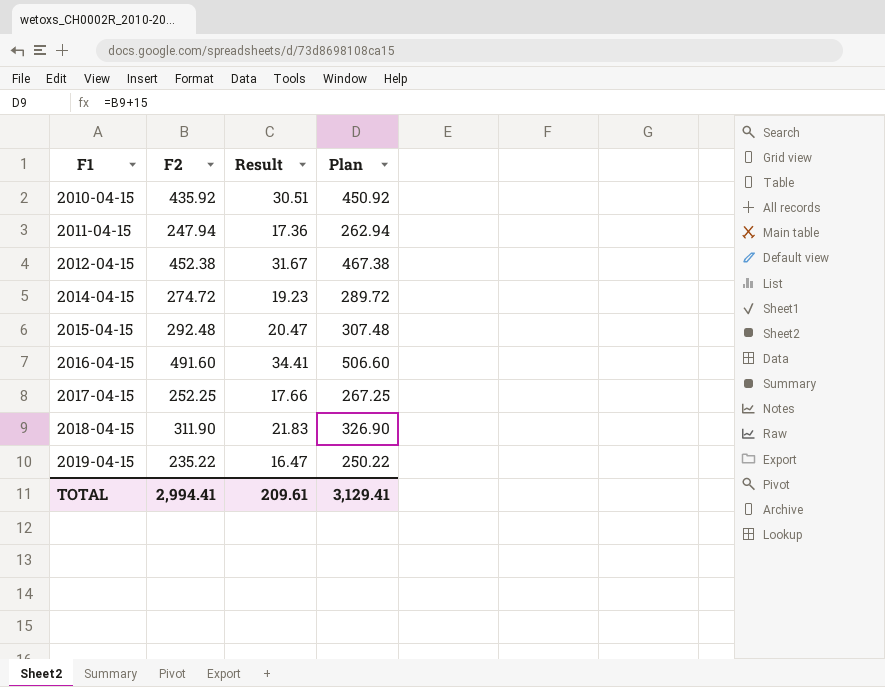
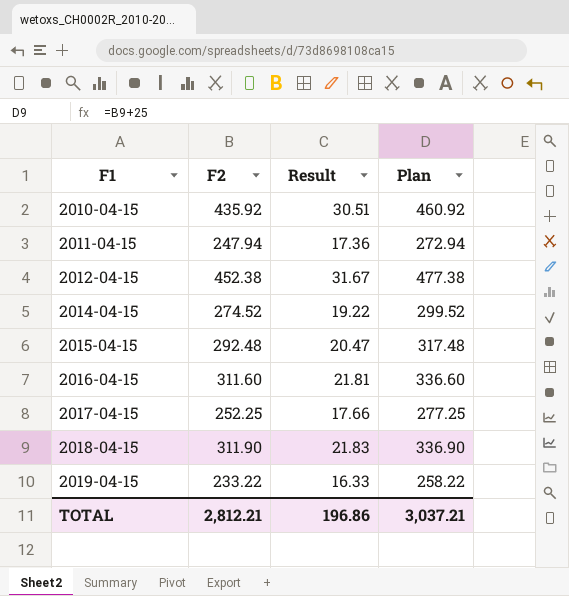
column Plan | formula: [F2] + 15 -> [F2] + 25
2014-04-15 | F2: 274.72 -> 274.52
2014-04-15 | Result: 19.23 -> 19.22
2016-04-15 | F2: 491.60 -> 311.60
2016-04-15 | Result: 34.41 -> 21.81
2019-04-15 | F2: 235.22 -> 233.22
2019-04-15 | Result: 16.47 -> 16.33
TOTAL | F2: 2,994.41 -> 2,812.21
TOTAL | Result: 209.61 -> 196.86
TOTAL | Plan: 3,129.41 -> 3,037.21

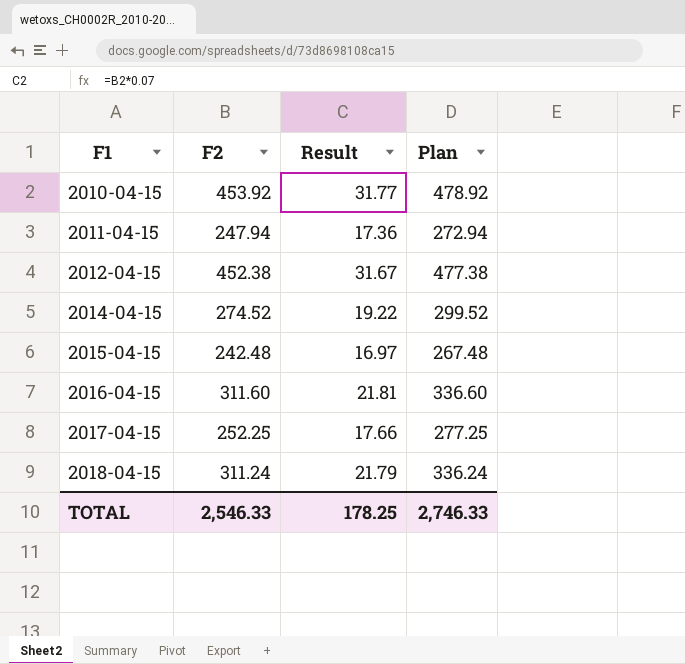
row 2019-04-15: 233.22 | 16.33 | 258.22 -> none
2010-04-15 | F2: 435.92 -> 453.92
2010-04-15 | Result: 30.51 -> 31.77
2010-04-15 | Plan: 460.92 -> 478.92
2015-04-15 | F2: 292.48 -> 242.48
2015-04-15 | Result: 20.47 -> 16.97
2015-04-15 | Plan: 317.48 -> 267.48
2018-04-15 | F2: 311.90 -> 311.24
2018-04-15 | Result: 21.83 -> 21.79
2018-04-15 | Plan: 336.90 -> 336.24
TOTAL | F2: 2,812.21 -> 2,546.33
TOTAL | Result: 196.86 -> 178.25
TOTAL | Plan: 3,037.21 -> 2,746.33

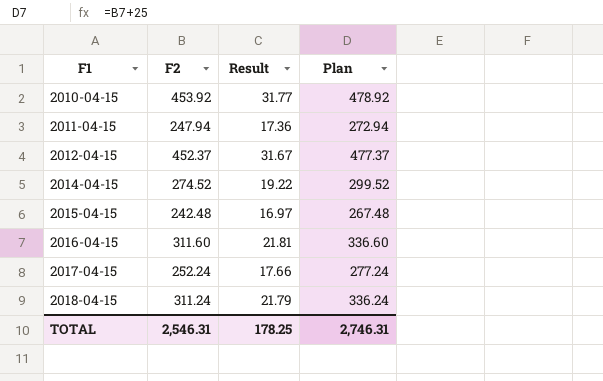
2012-04-15 | F2: 452.38 -> 452.37
2012-04-15 | Plan: 477.38 -> 477.37
2017-04-15 | F2: 252.25 -> 252.24
2017-04-15 | Plan: 277.25 -> 277.24
TOTAL | F2: 2,546.33 -> 2,546.31
TOTAL | Plan: 2,746.33 -> 2,746.31

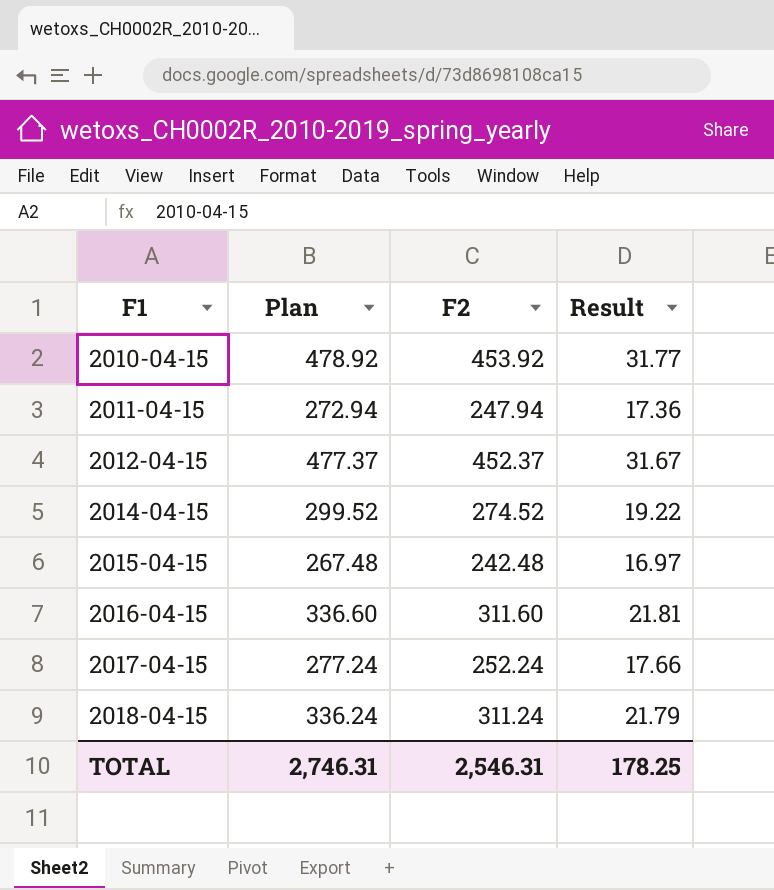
column Plan | position: 4 -> 2

